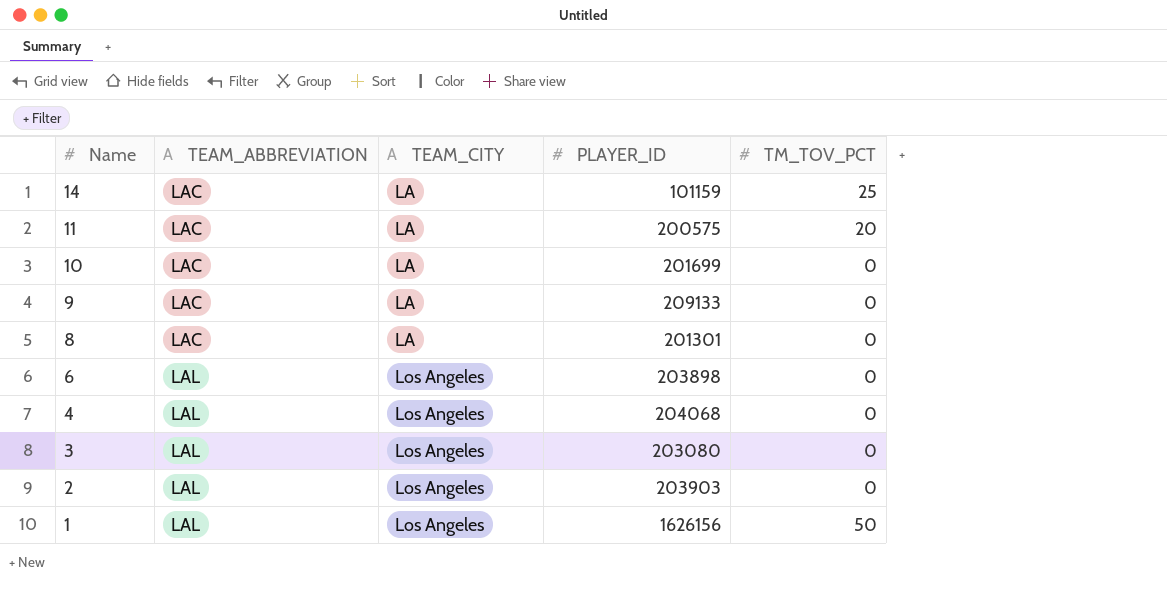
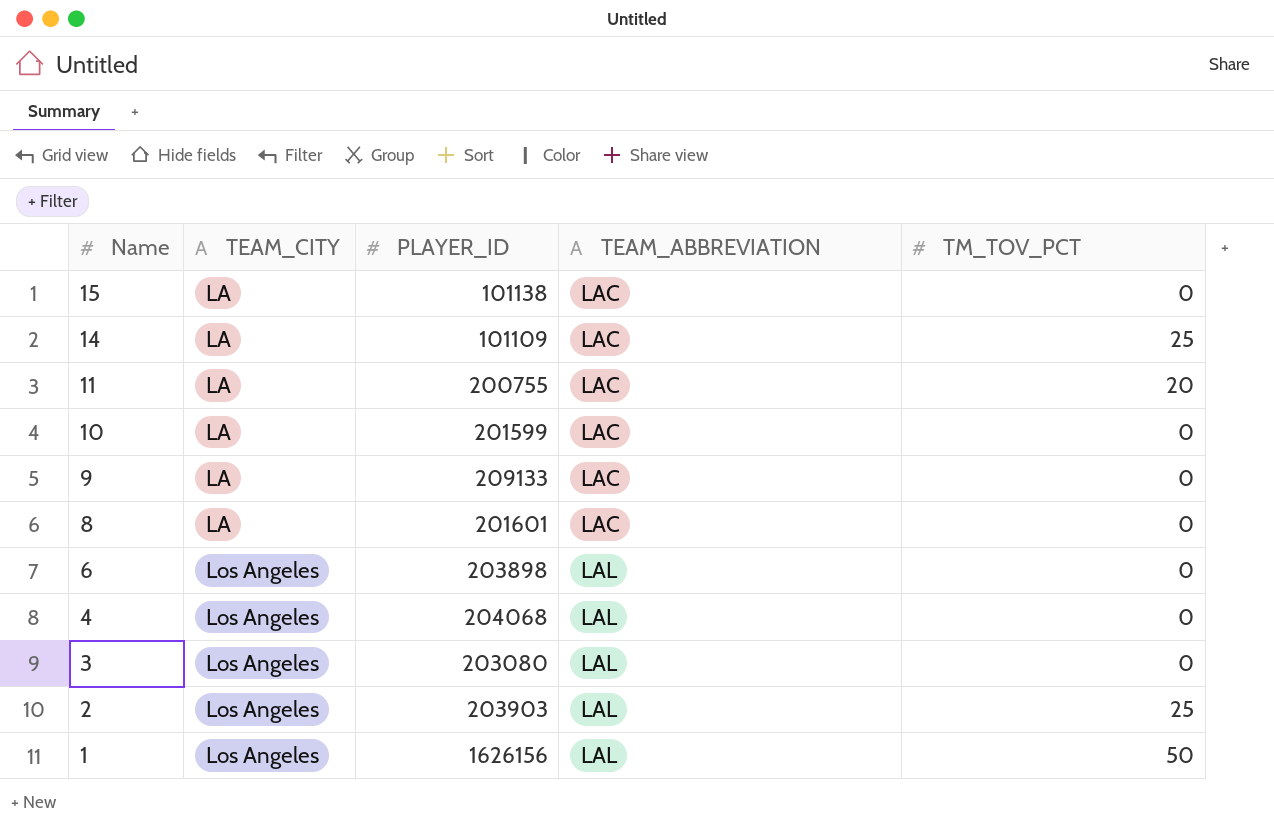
column TEAM_ABBREVIATION | position: 2 -> 4
row 15: none -> LA | 101138 | LAC | 0
14 | PLAYER_ID: 101159 -> 101109
11 | PLAYER_ID: 200575 -> 200755
10 | PLAYER_ID: 201699 -> 201599
8 | PLAYER_ID: 201301 -> 201601
2 | TM_TOV_PCT: 0 -> 25

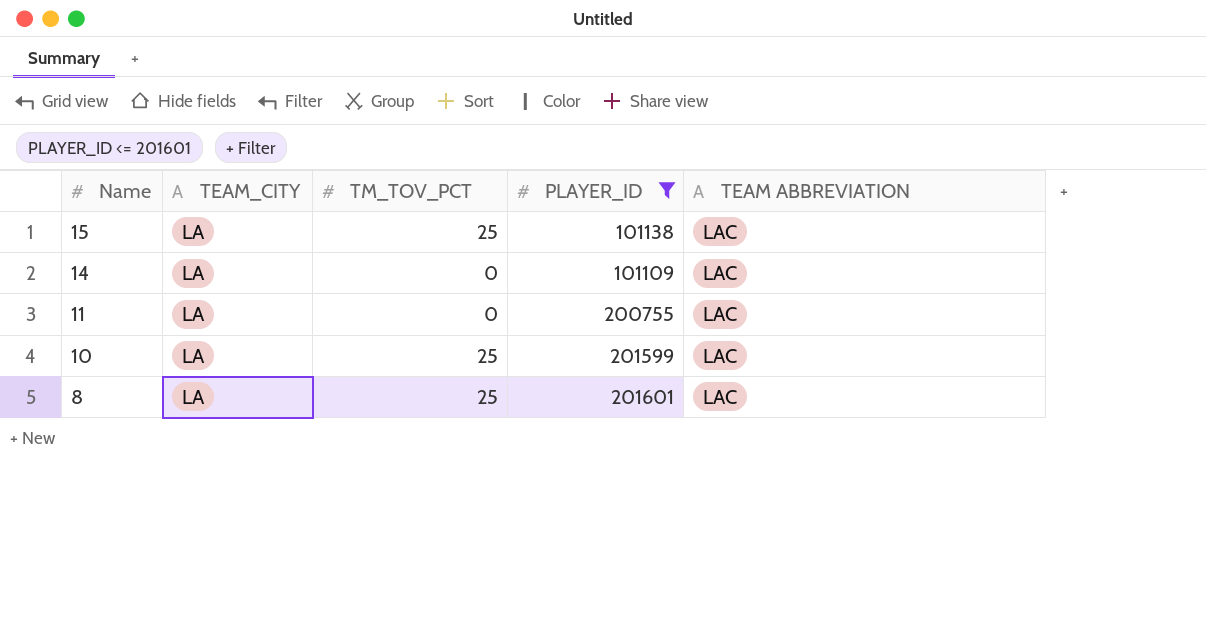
filter: none -> PLAYER_ID <= 201601
column TM_TOV_PCT | position: 5 -> 3
column name: TEAM_ABBREVIATION -> TEAM ABBREVIATION
15 | TM_TOV_PCT: 0 -> 25
14 | TM_TOV_PCT: 25 -> 0
11 | TM_TOV_PCT: 20 -> 0
10 | TM_TOV_PCT: 0 -> 25
8 | TM_TOV_PCT: 0 -> 25

